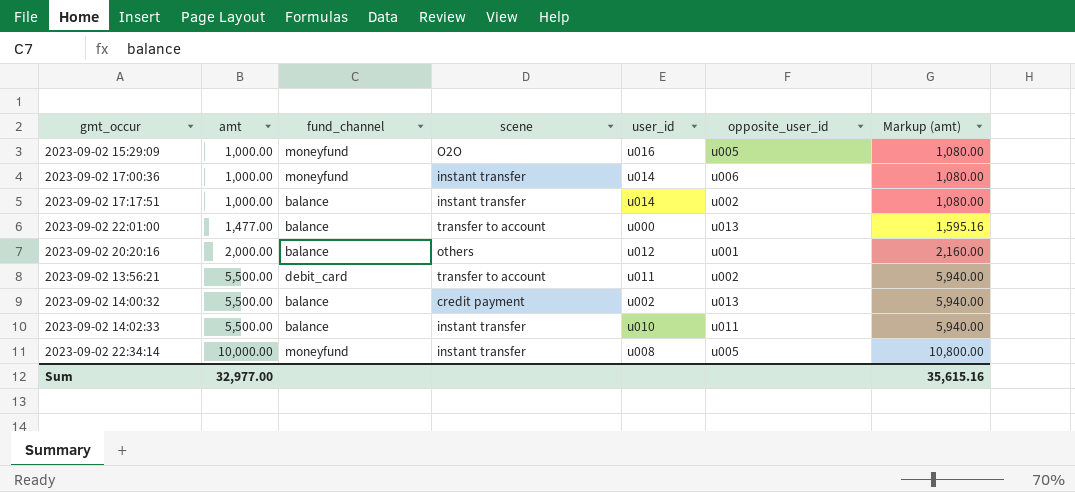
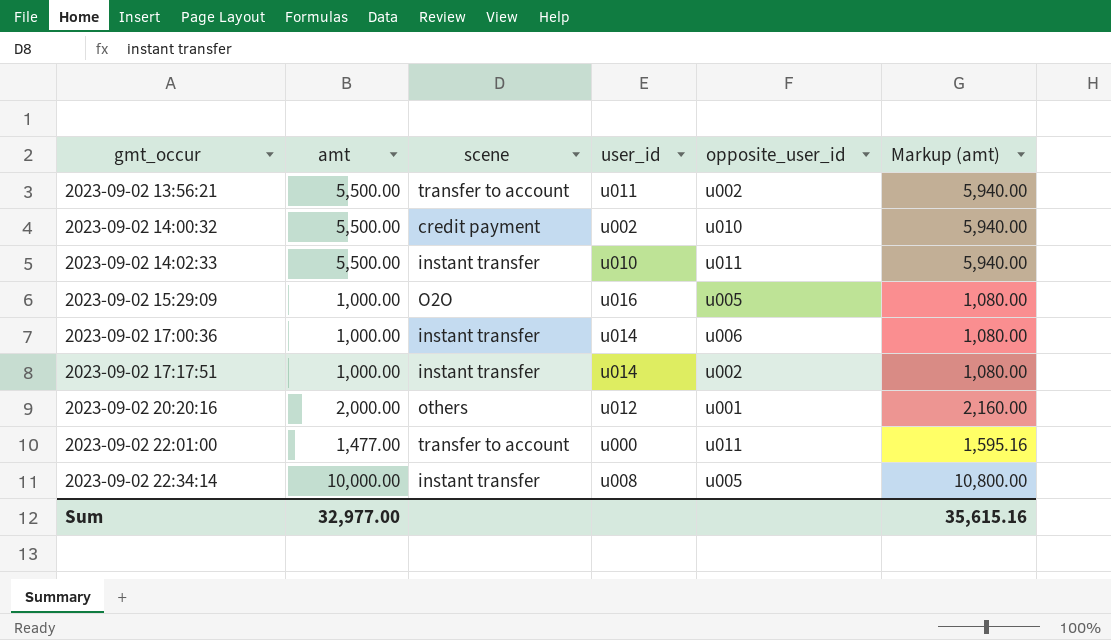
row order: amt ascending -> gmt_occur ascending
column fund_channel | position: 3 -> none
2023-09-02 14:00:32 | opposite_user_id: u013 -> u010
2023-09-02 22:01:00 | opposite_user_id: u013 -> u011

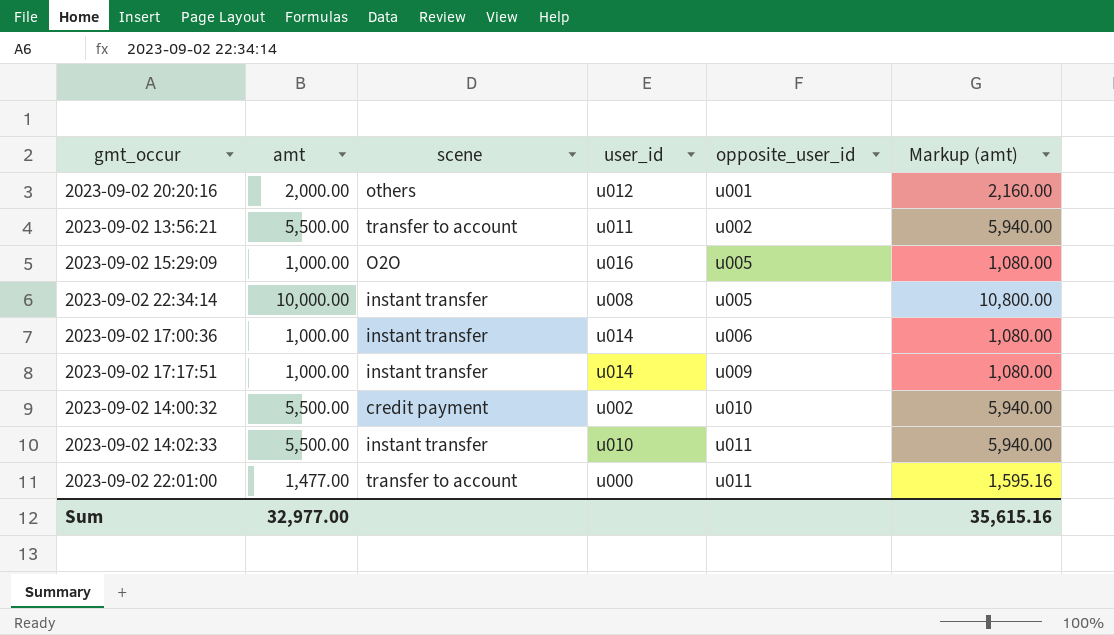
row order: gmt_occur ascending -> opposite_user_id ascending
2023-09-02 17:17:51 | opposite_user_id: u002 -> u009

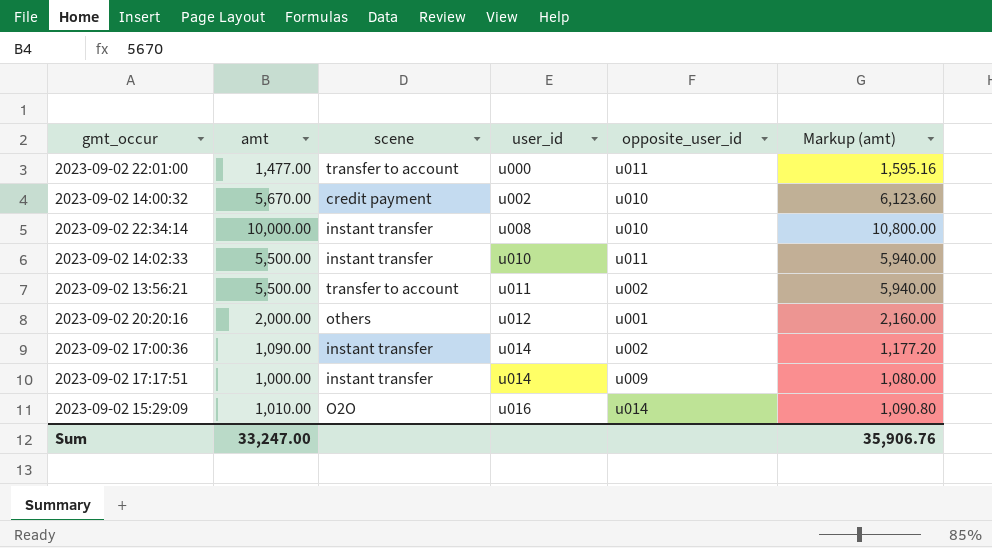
row order: opposite_user_id ascending -> user_id ascending
2023-09-02 14:00:32 | amt: 5,500.00 -> 5,670.00
2023-09-02 14:00:32 | Markup (amt): 5,940.00 -> 6,123.60
2023-09-02 22:34:14 | opposite_user_id: u005 -> u010
2023-09-02 17:00:36 | amt: 1,000.00 -> 1,090.00
2023-09-02 17:00:36 | opposite_user_id: u006 -> u002
2023-09-02 17:00:36 | Markup (amt): 1,080.00 -> 1,177.20
2023-09-02 15:29:09 | amt: 1,000.00 -> 1,010.00
2023-09-02 15:29:09 | opposite_user_id: u005 -> u014
2023-09-02 15:29:09 | Markup (amt): 1,080.00 -> 1,090.80
Sum | amt: 32,977.00 -> 33,247.00
Sum | Markup (amt): 35,615.16 -> 35,906.76

